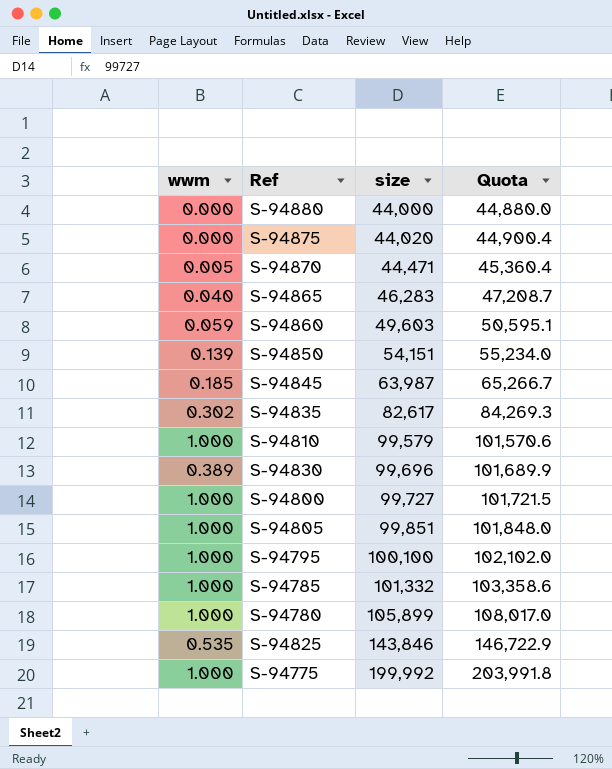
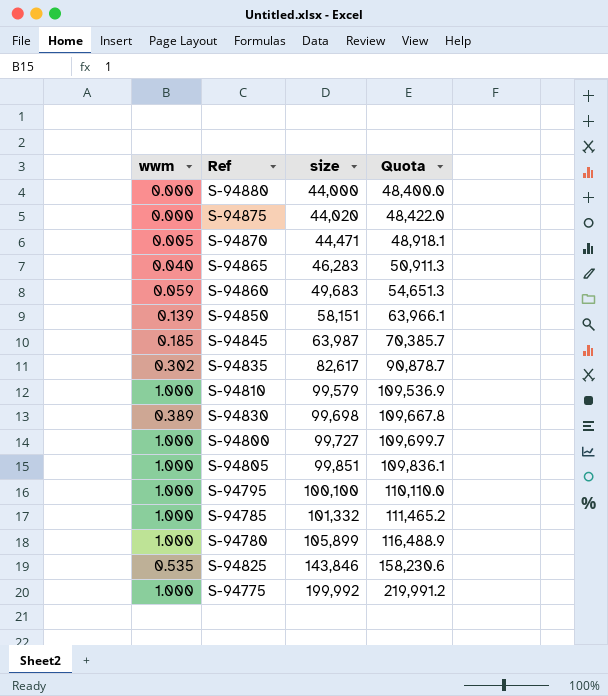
column Quota | formula: [size] * 1.02 -> [size] * 1.1
S-94860 | size: 49,603 -> 49,683
S-94850 | size: 54,151 -> 58,151
S-94830 | size: 99,696 -> 99,698

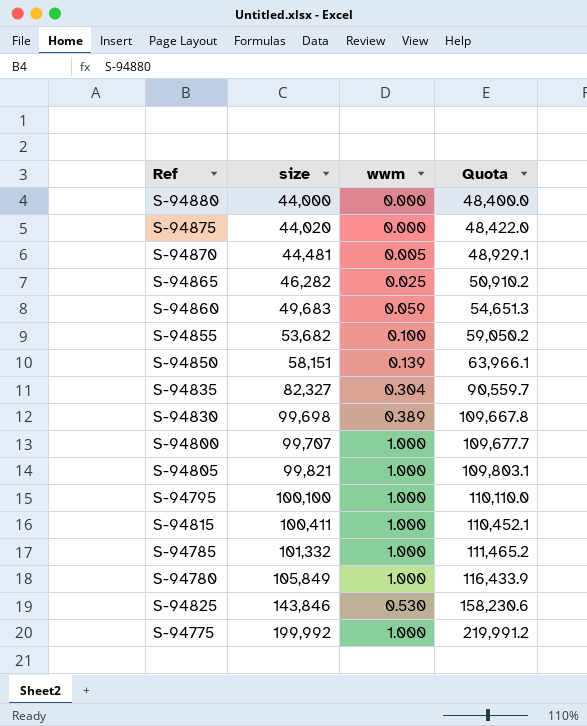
column wwm | position: 1 -> 3
row S-94845: 0.185 | 63,987 | 70,385.7 -> none
row S-94810: 1.000 | 99,579 | 109,536.9 -> none
S-94870 | size: 44,471 -> 44,481
S-94870 | Quota: 48,918.1 -> 48,929.1
S-94865 | size: 46,283 -> 46,282
S-94865 | wwm: 0.040 -> 0.025
S-94865 | Quota: 50,911.3 -> 50,910.2
row S-94855: none -> 53,682 | 0.100 | 59,050.2
S-94835 | size: 82,617 -> 82,327
S-94835 | wwm: 0.302 -> 0.304
S-94835 | Quota: 90,878.7 -> 90,559.7
S-94800 | size: 99,727 -> 99,707
S-94800 | Quota: 109,699.7 -> 109,677.7
S-94805 | size: 99,851 -> 99,821
S-94805 | Quota: 109,836.1 -> 109,803.1
row S-94815: none -> 100,411 | 1.000 | 110,452.1
S-94780 | size: 105,899 -> 105,849
S-94780 | Quota: 116,488.9 -> 116,433.9
S-94825 | wwm: 0.535 -> 0.530

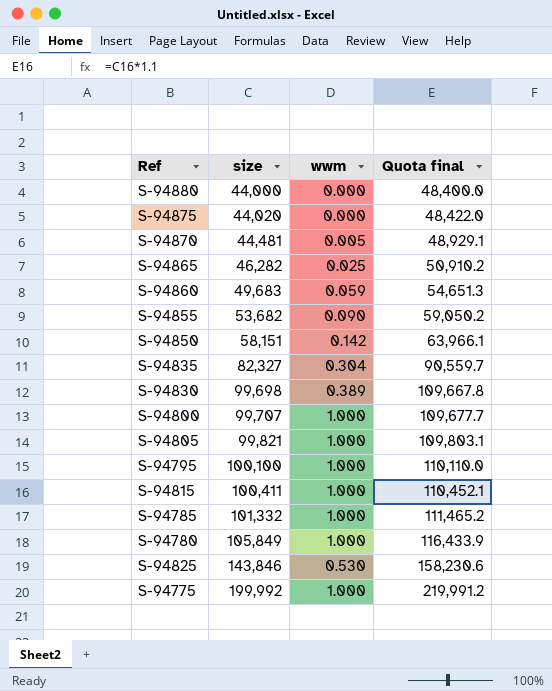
column name: Quota -> Quota final
S-94855 | wwm: 0.100 -> 0.090
S-94850 | wwm: 0.139 -> 0.142

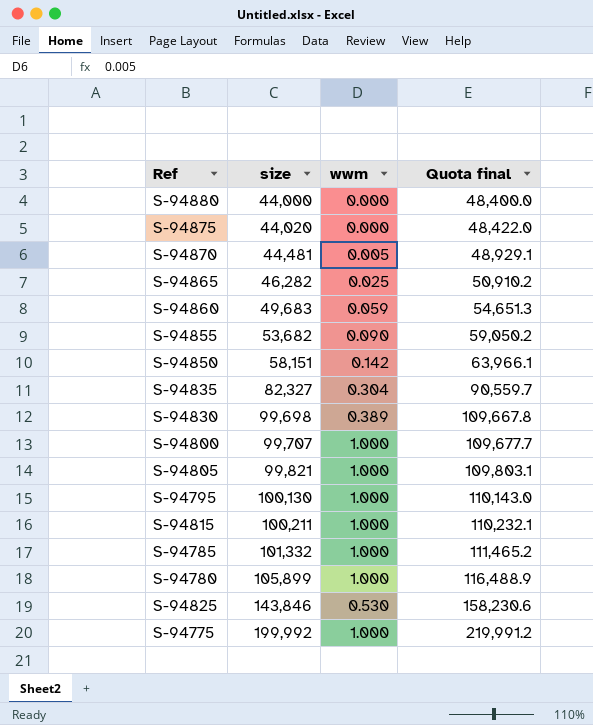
S-94795 | size: 100,100 -> 100,130
S-94795 | Quota final: 110,110.0 -> 110,143.0
S-94815 | size: 100,411 -> 100,211
S-94815 | Quota final: 110,452.1 -> 110,232.1
S-94780 | size: 105,849 -> 105,899
S-94780 | Quota final: 116,433.9 -> 116,488.9

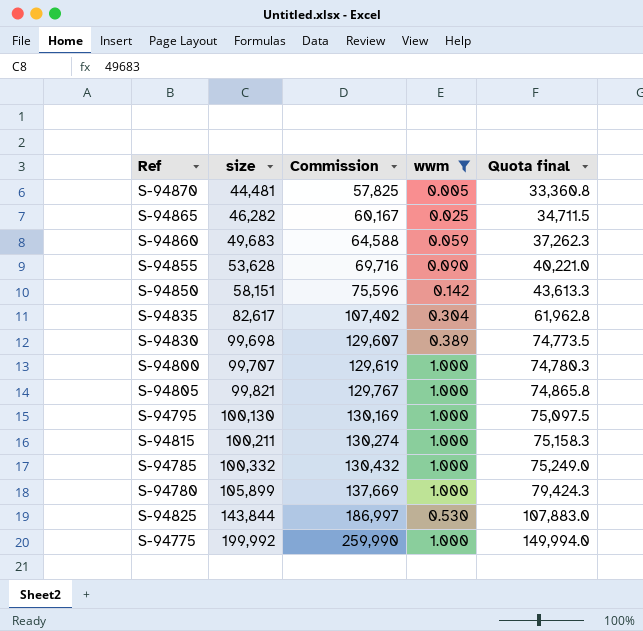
filter: none -> wwm != 0.000
column Commission | formula: none -> [size] * 1.3
column Quota final | formula: [size] * 1.1 -> [size] * 0.75
S-94855 | size: 53,682 -> 53,628
S-94835 | size: 82,327 -> 82,617
S-94785 | size: 101,332 -> 100,332
S-94825 | size: 143,846 -> 143,844

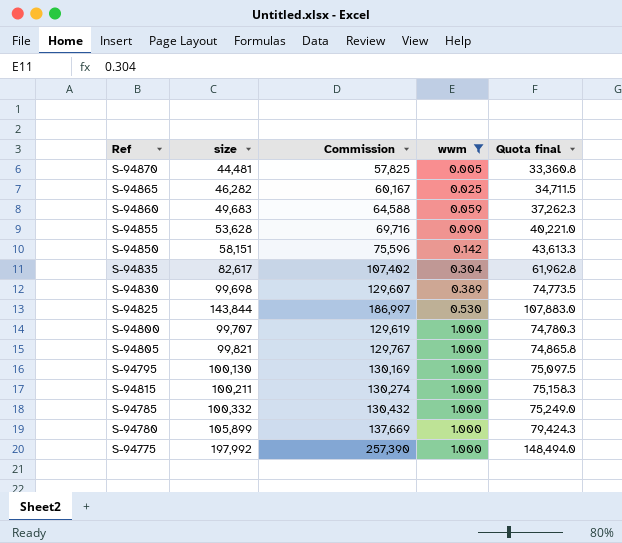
row order: size ascending -> wwm ascending
S-94775 | size: 199,992 -> 197,992
S-94775 | Commission: 259,990 -> 257,390
S-94775 | Quota final: 149,994.0 -> 148,494.0

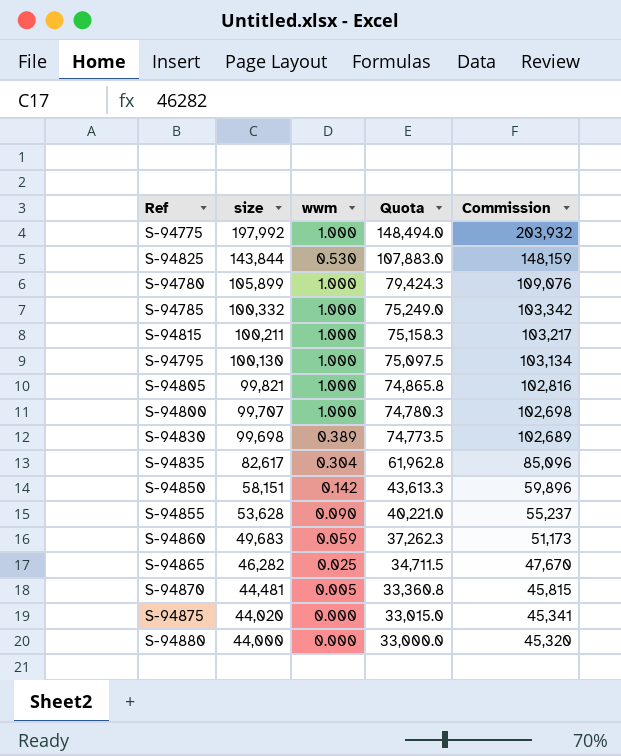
filter: wwm != 0.000 -> none
row order: wwm ascending -> size descending
column name: Quota final -> Quota
column Commission | formula: [size] * 1.3 -> [size] * 1.03
column Commission | position: 3 -> 5

